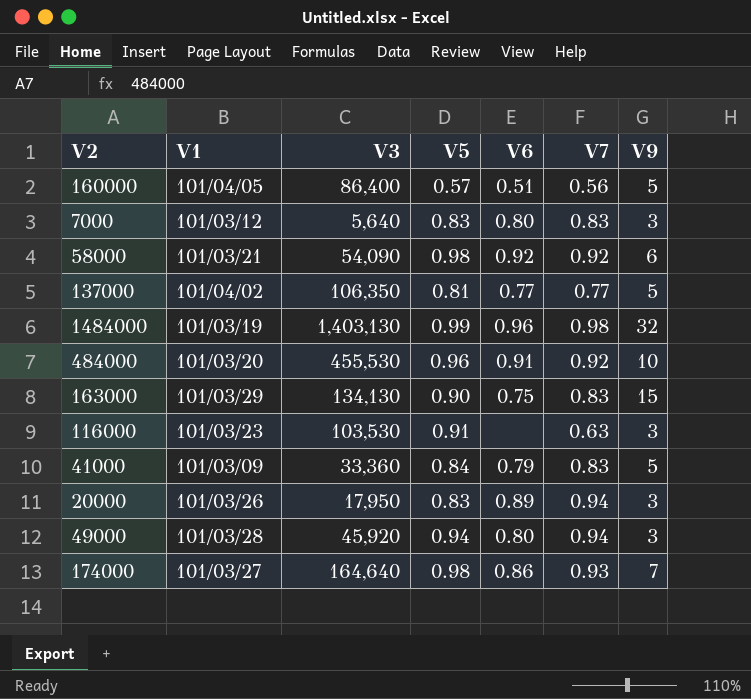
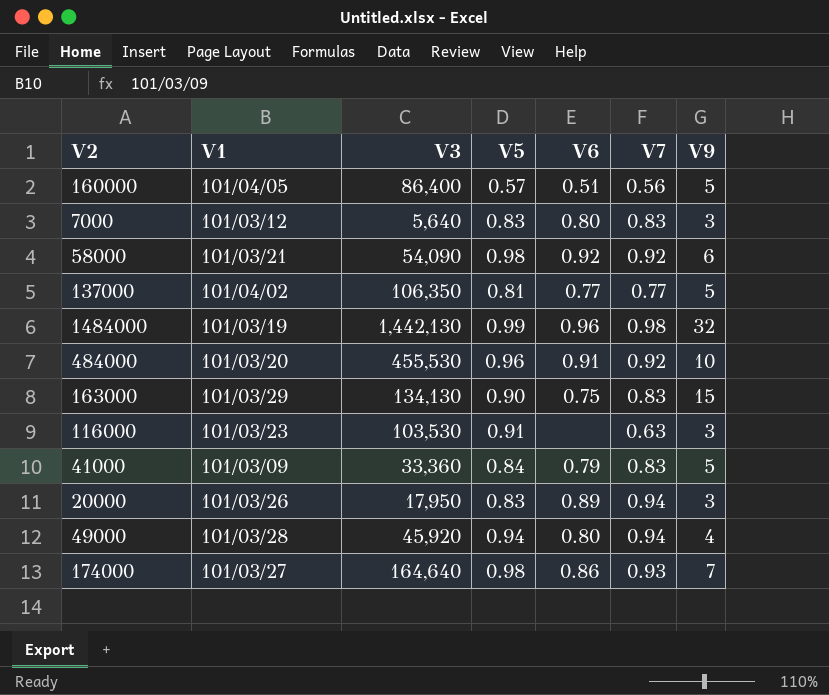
1484000 | V3: 1,403,130 -> 1,442,130
49000 | V9: 3 -> 4

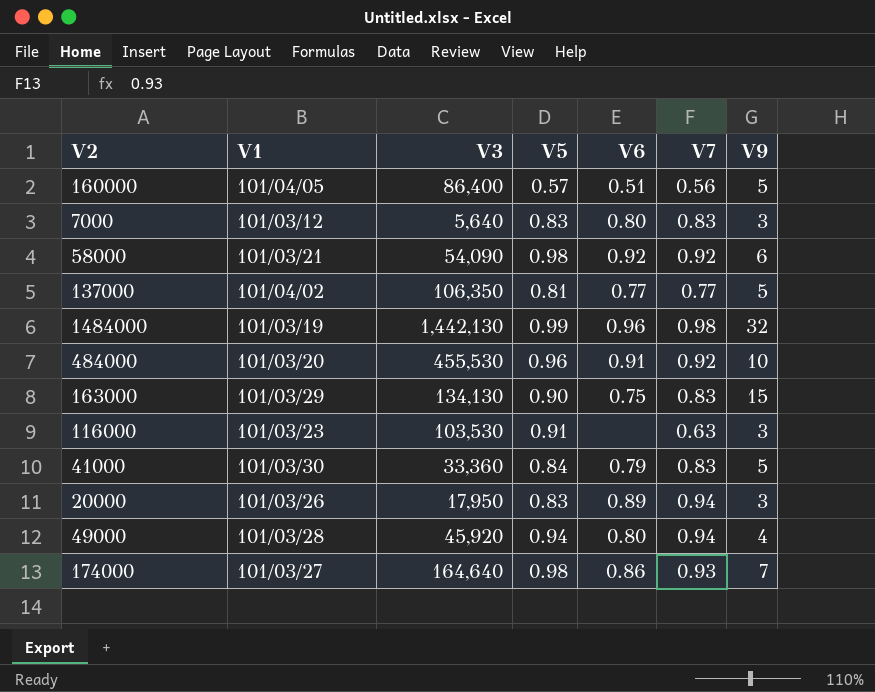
41000 | V1: 101/03/09 -> 101/03/30

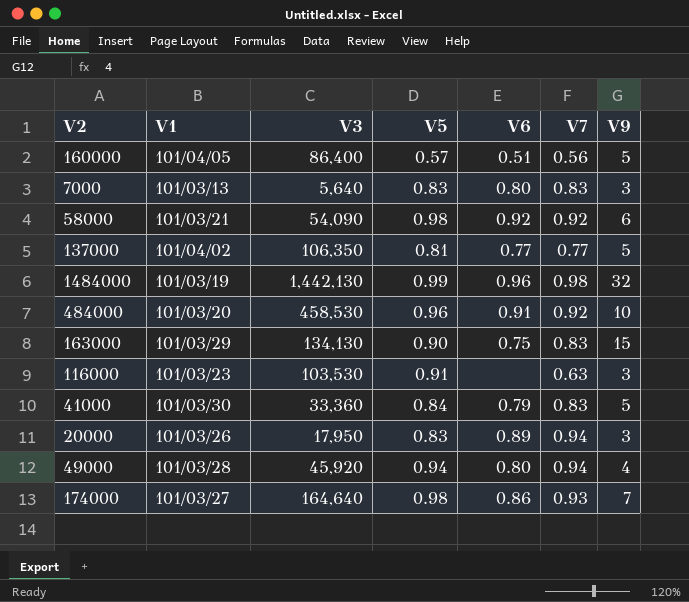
7000 | V1: 101/03/12 -> 101/03/13
484000 | V3: 455,530 -> 458,530

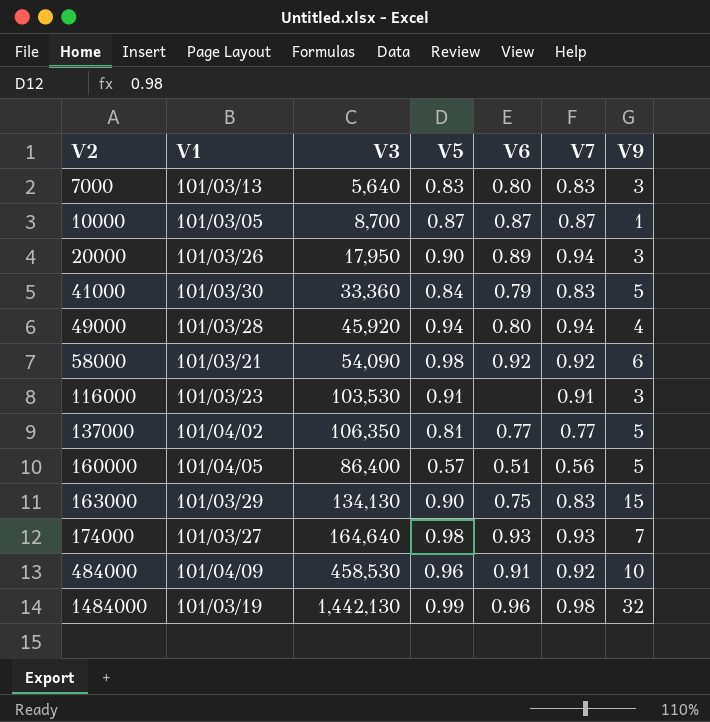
row order: none -> V2 ascending
row 10000: none -> 101/03/05 | 8,700 | 0.87 | 0.87 | 0.87 | 1
20000 | V5: 0.83 -> 0.90
116000 | V7: 0.63 -> 0.91
174000 | V6: 0.86 -> 0.93
484000 | V1: 101/03/20 -> 101/04/09

